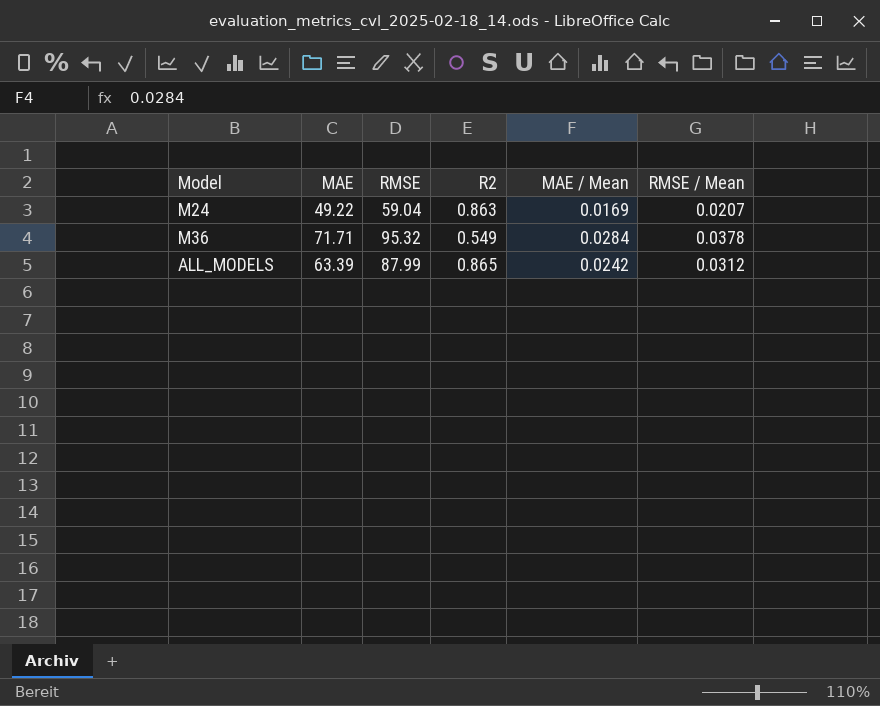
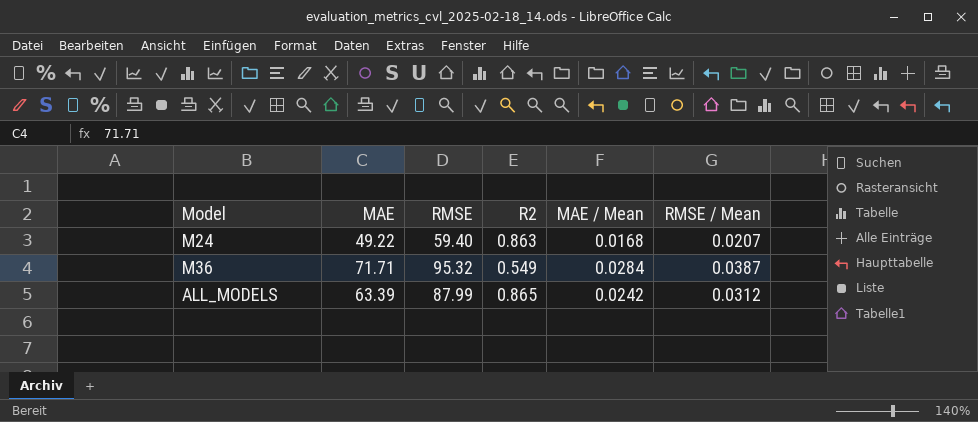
M24 | RMSE: 59.04 -> 59.40
M24 | MAE / Mean: 0.0169 -> 0.0168
M36 | RMSE / Mean: 0.0378 -> 0.0387

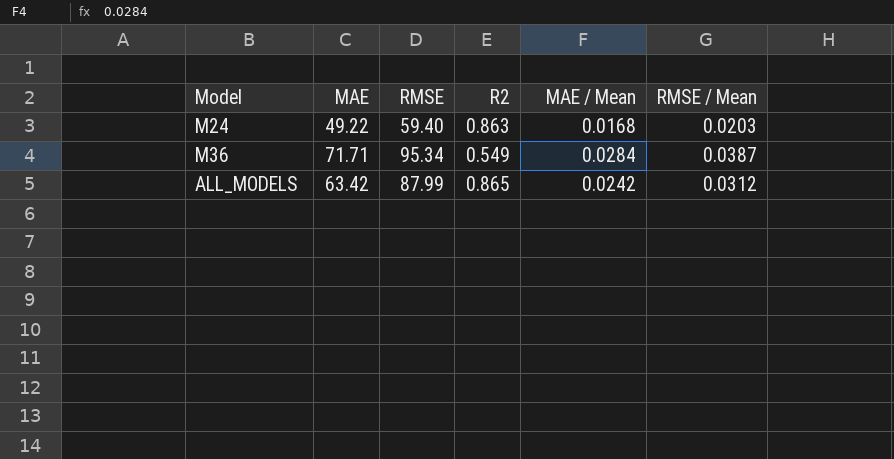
M24 | RMSE / Mean: 0.0207 -> 0.0203
M36 | RMSE: 95.32 -> 95.34
ALL_MODELS | MAE: 63.39 -> 63.42

